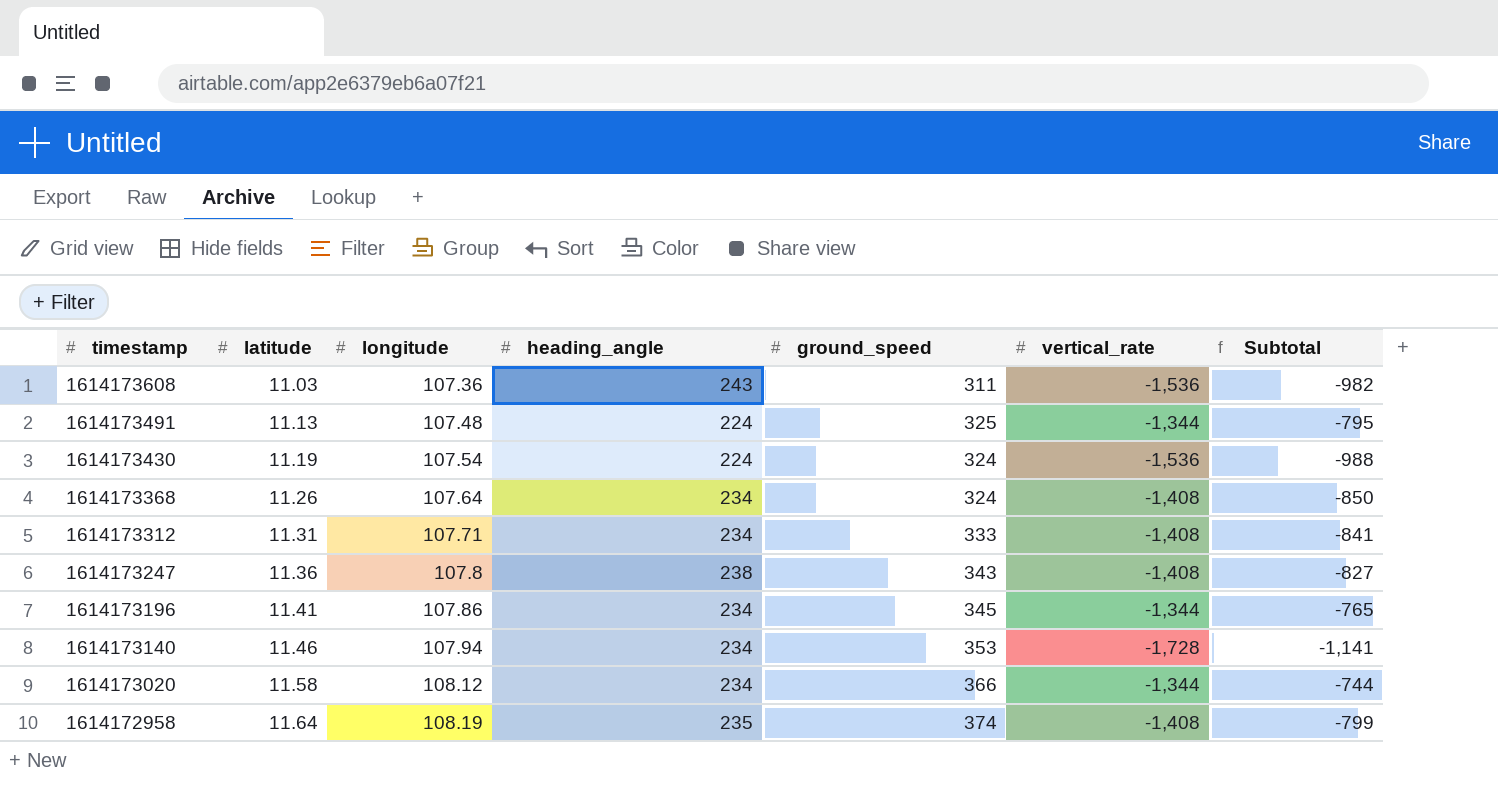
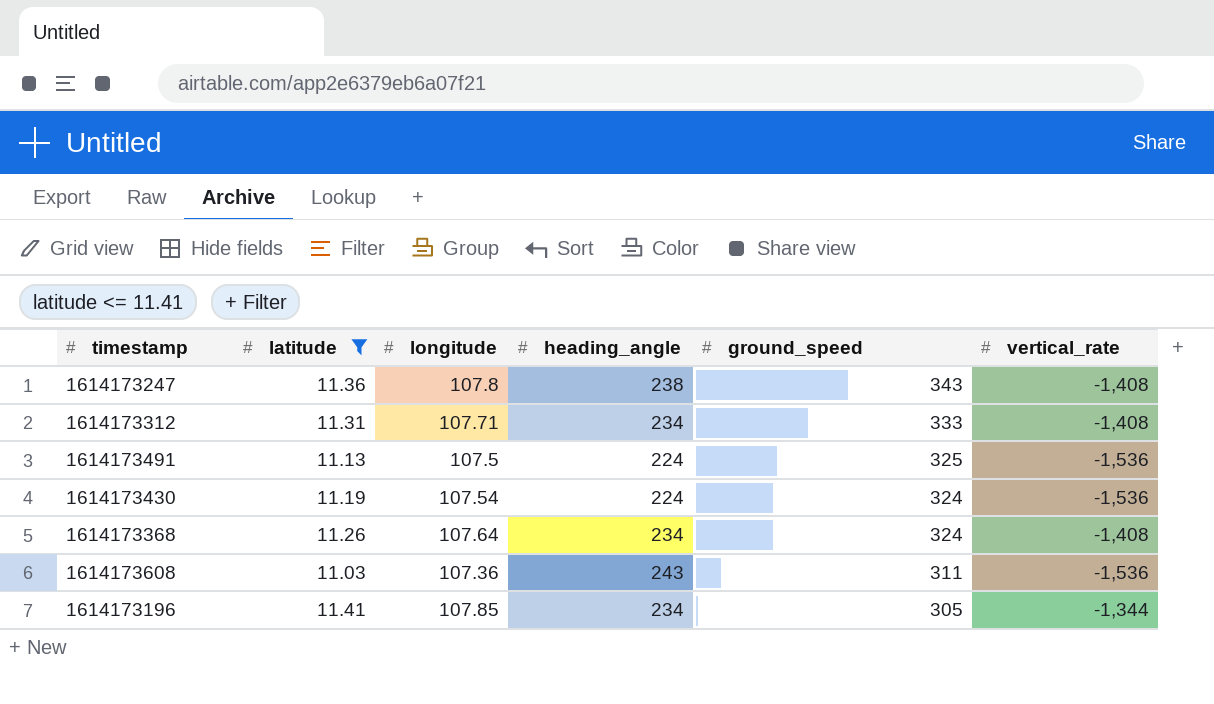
filter: none -> latitude <= 11.41
row order: timestamp descending -> ground_speed descending
column Subtotal | formula: [heading_angle] + [ground_speed] + [vertical_rate] -> none
1614173491 | longitude: 107.48 -> 107.5
1614173491 | vertical_rate: -1,344 -> -1,536
1614173196 | longitude: 107.86 -> 107.85
1614173196 | ground_speed: 345 -> 305

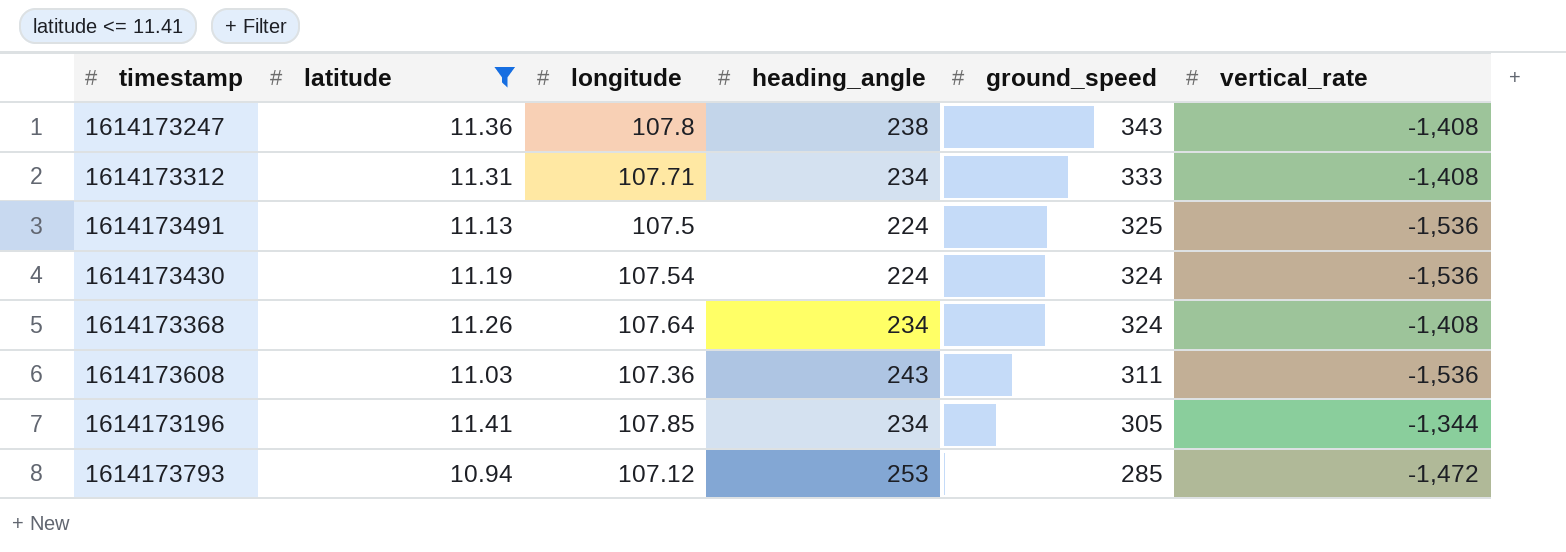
row 1614173793: none -> 10.94 | 107.12 | 253 | 285 | -1,472

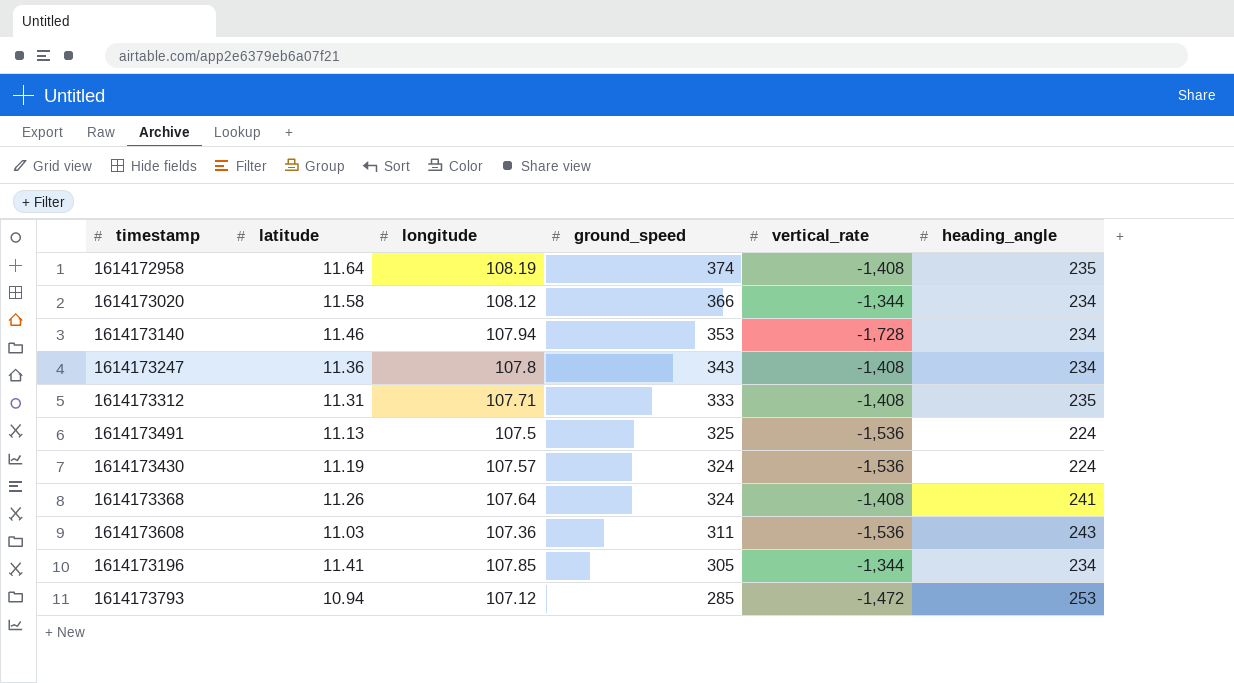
filter: latitude <= 11.41 -> none
column heading_angle | position: 4 -> 6
1614173247 | heading_angle: 238 -> 234
1614173312 | heading_angle: 234 -> 235
1614173430 | longitude: 107.54 -> 107.57
1614173368 | heading_angle: 234 -> 241

